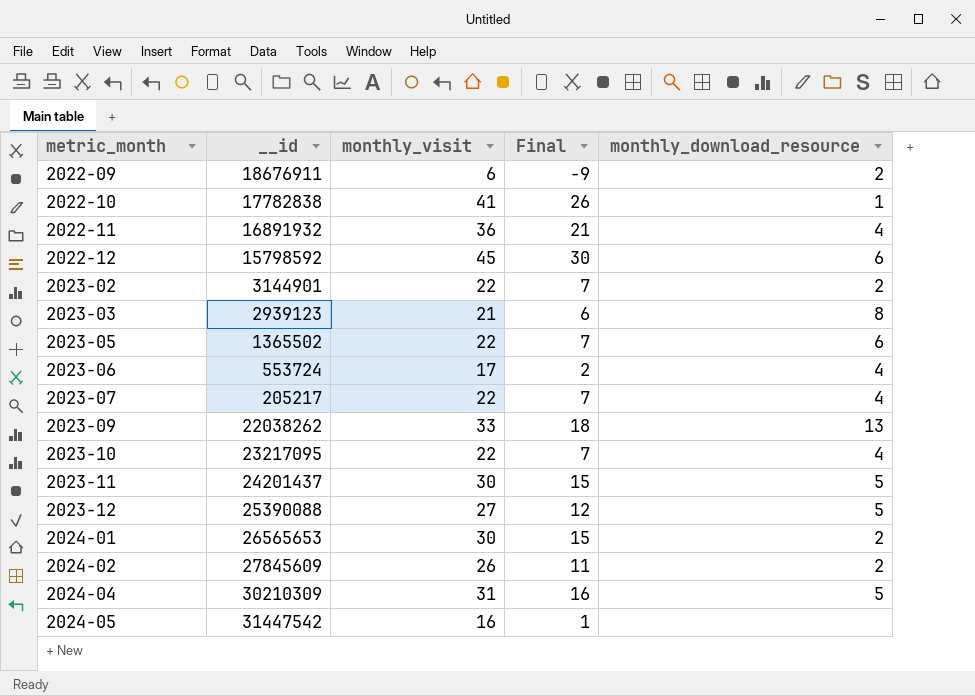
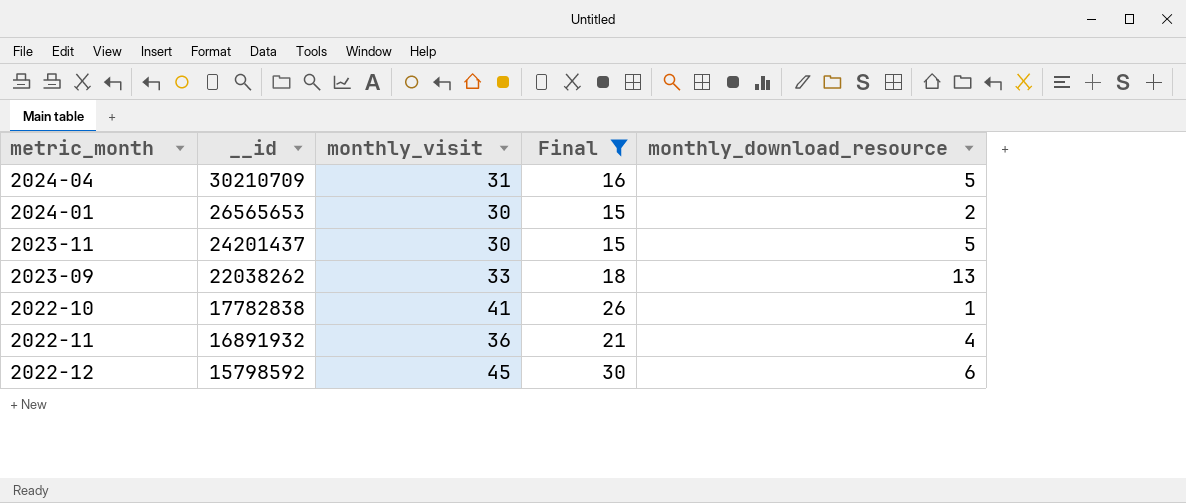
filter: none -> Final >= 15
row order: metric_month ascending -> __id descending
2024-04 | __id: 30210309 -> 30210709

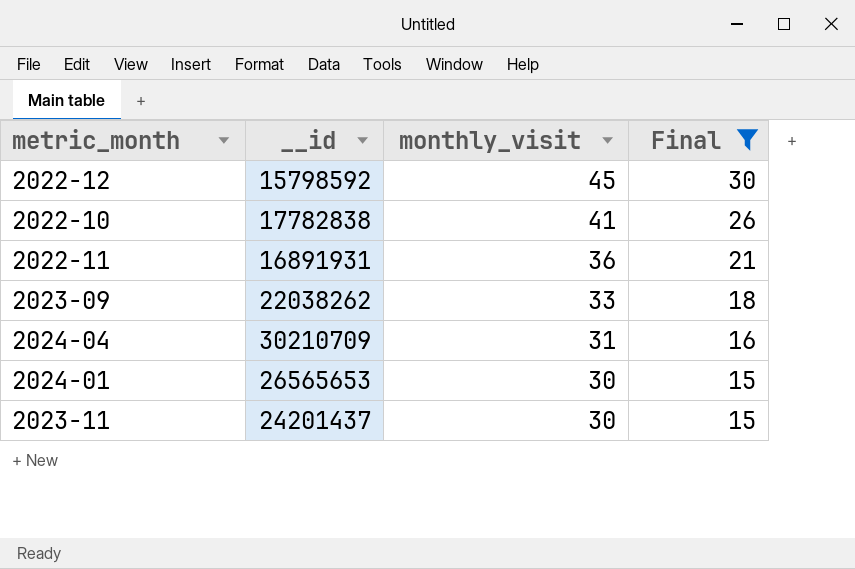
row order: __id descending -> monthly_visit descending
column monthly_download_resource | position: 5 -> none
2022-11 | __id: 16891932 -> 16891931

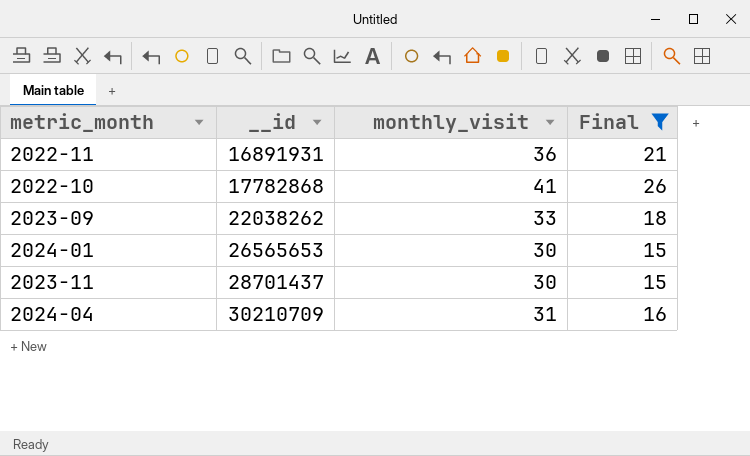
row order: monthly_visit descending -> __id ascending
row 2022-12: 15798592 | 45 | 30 -> none
2022-10 | __id: 17782838 -> 17782868
2023-11 | __id: 24201437 -> 28701437

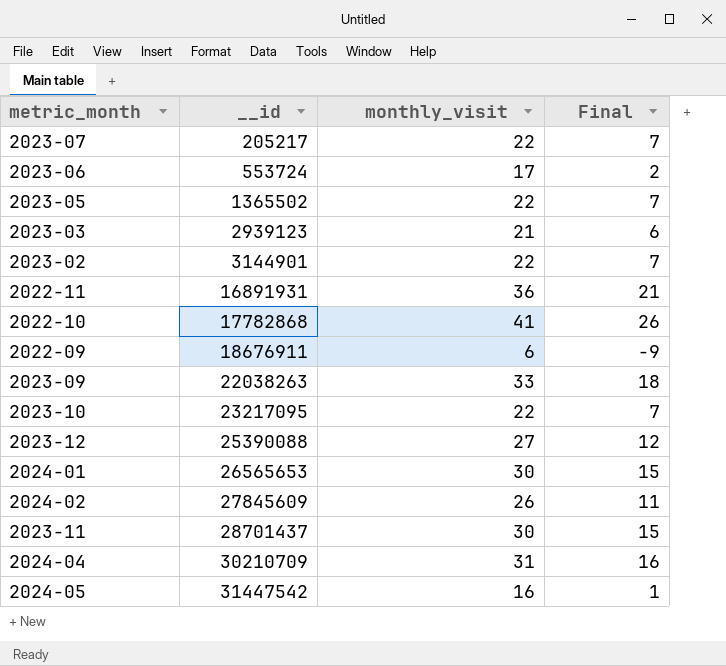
filter: Final >= 15 -> none
2023-09 | __id: 22038262 -> 22038263

